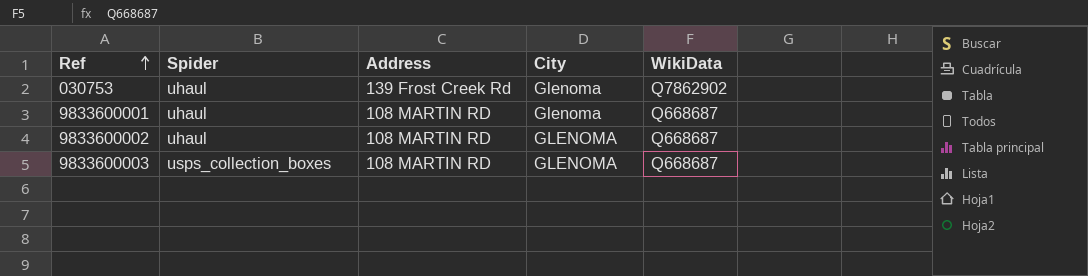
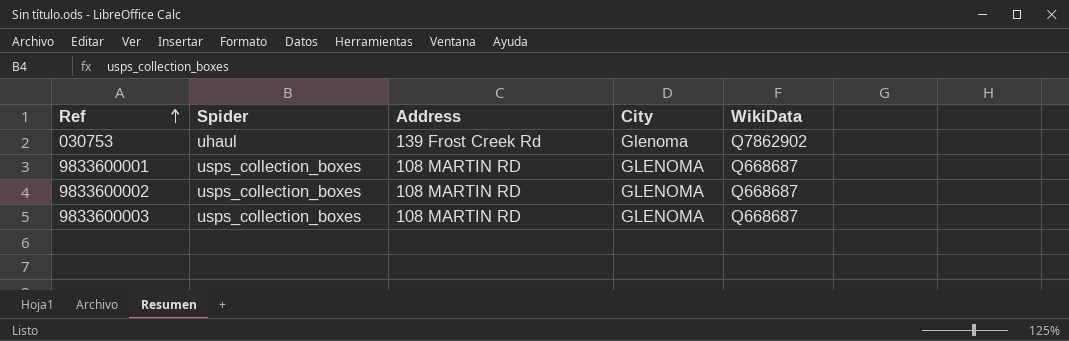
9833600001 | Spider: uhaul -> usps_collection_boxes
9833600001 | City: Glenoma -> GLENOMA
9833600002 | Spider: uhaul -> usps_collection_boxes

